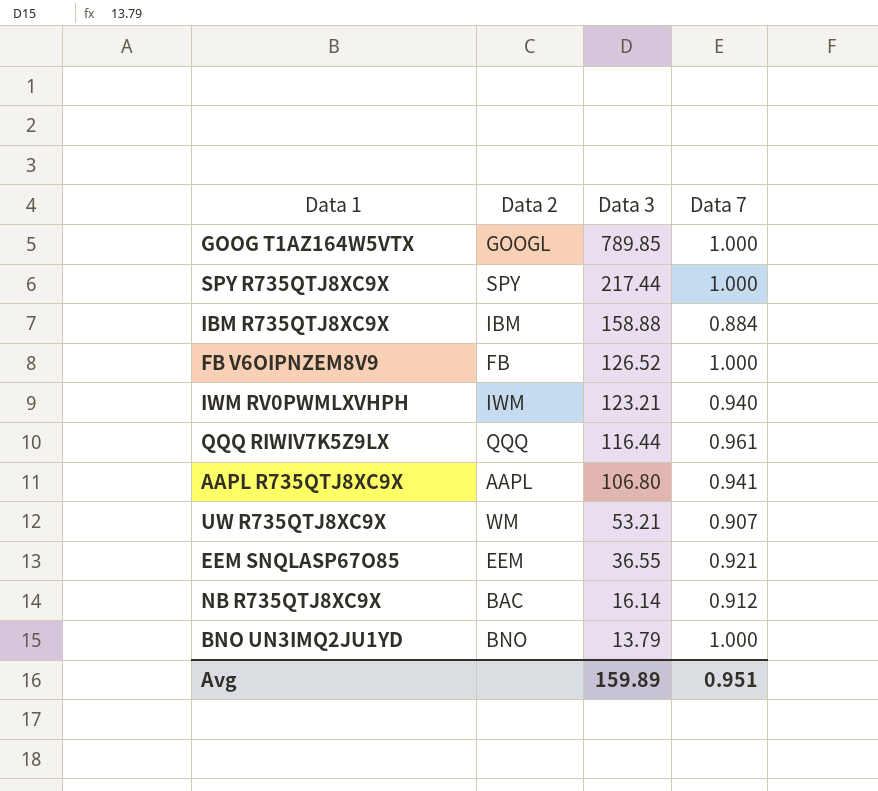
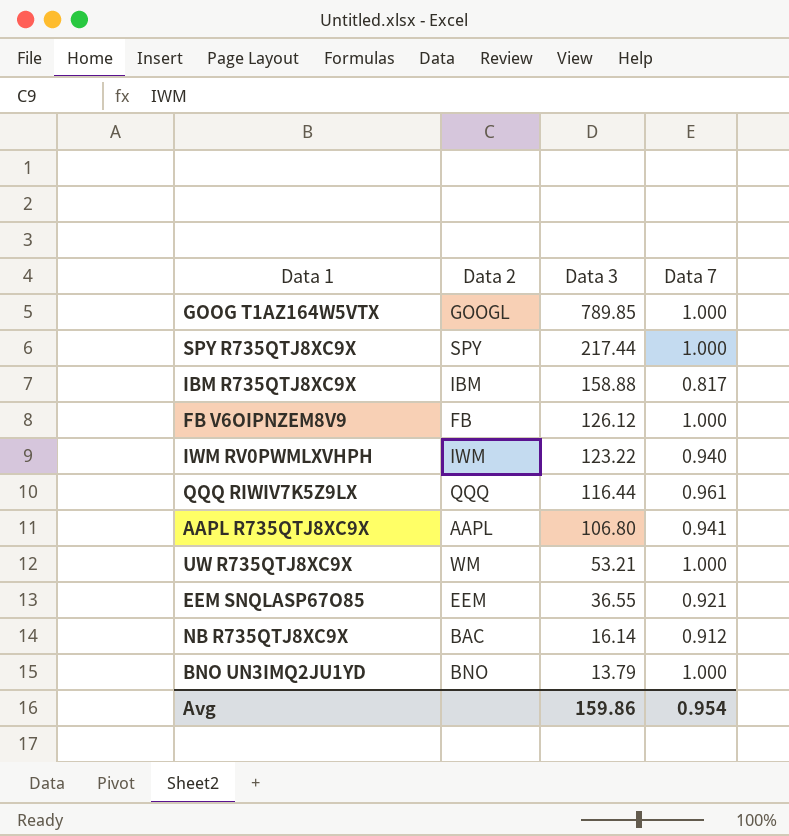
IBM R735QTJ8XC9X | Data 7: 0.884 -> 0.817
FB V6OIPNZEM8V9 | Data 3: 126.52 -> 126.12
IWM RV0PWMLXVHPH | Data 3: 123.21 -> 123.22
UW R735QTJ8XC9X | Data 7: 0.907 -> 1.000
Avg | Data 3: 159.89 -> 159.86
Avg | Data 7: 0.951 -> 0.954

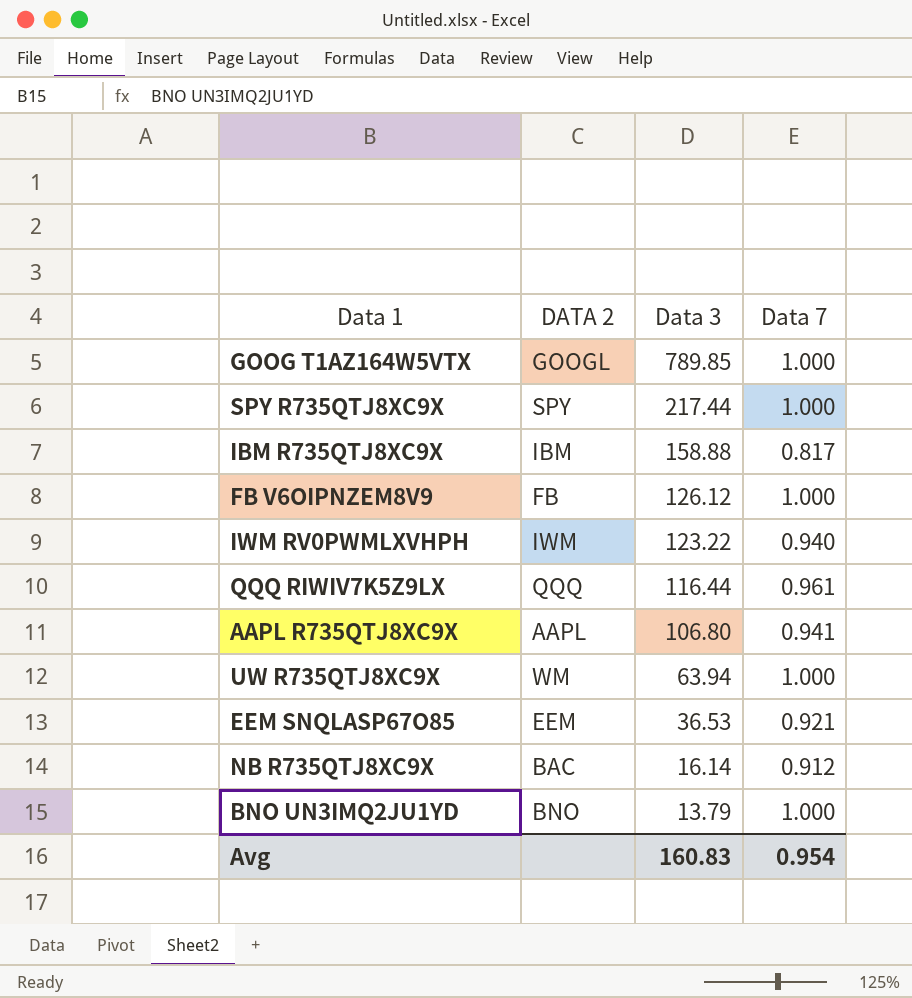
column name: Data 2 -> DATA 2
UW R735QTJ8XC9X | Data 3: 53.21 -> 63.94
EEM SNQLASP67O85 | Data 3: 36.55 -> 36.53
Avg | Data 3: 159.86 -> 160.83

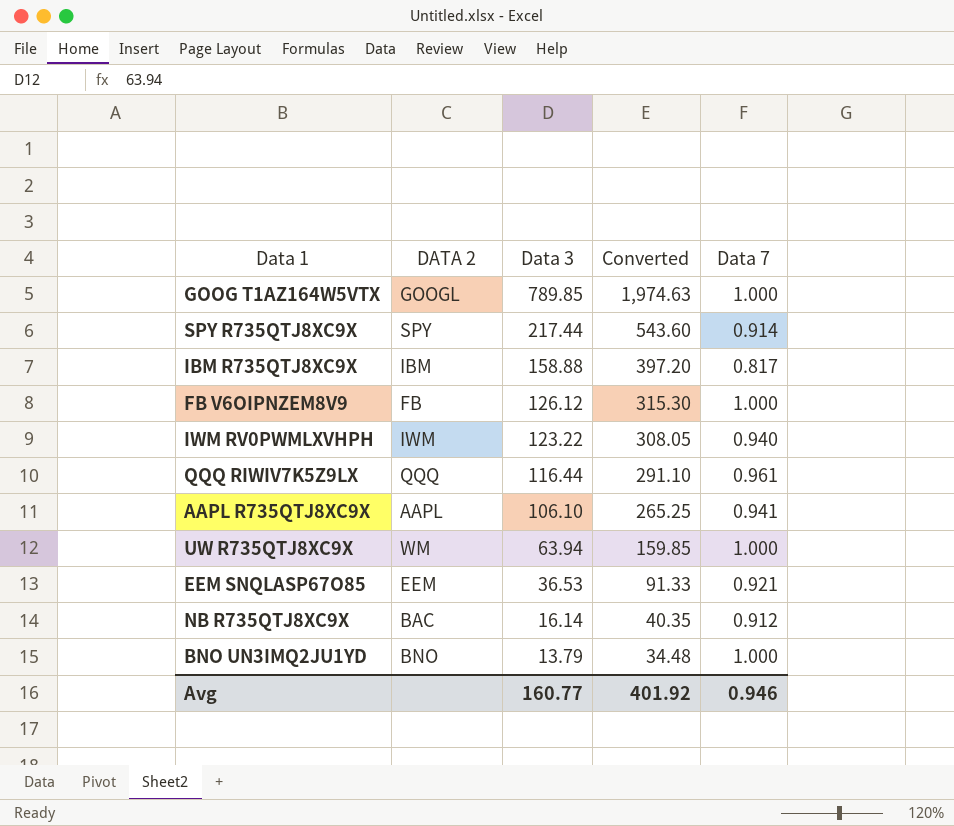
column Converted | formula: none -> [Data 3] * 2.5
SPY R735QTJ8XC9X | Data 7: 1.000 -> 0.914
AAPL R735QTJ8XC9X | Data 3: 106.80 -> 106.10
Avg | Data 3: 160.83 -> 160.77
Avg | Data 7: 0.954 -> 0.946

